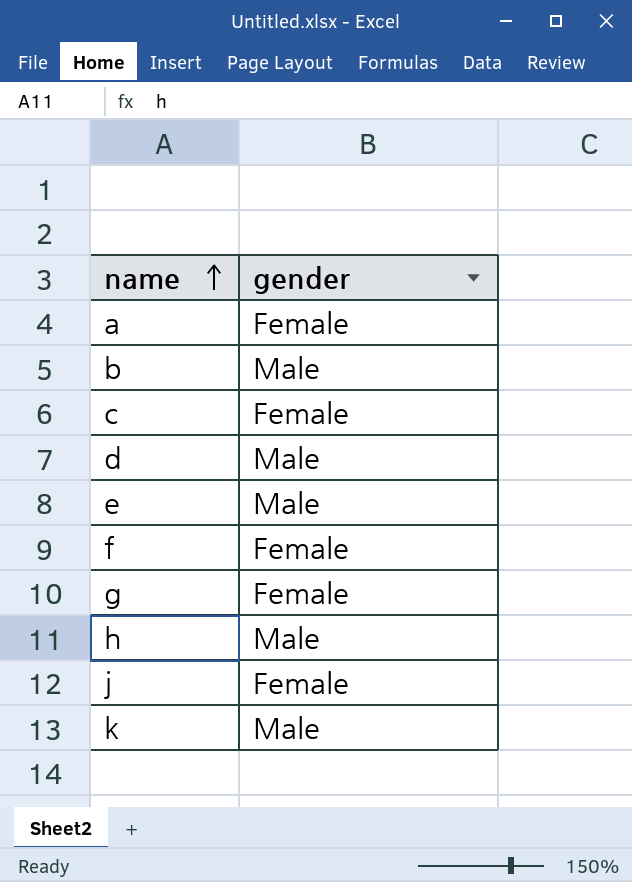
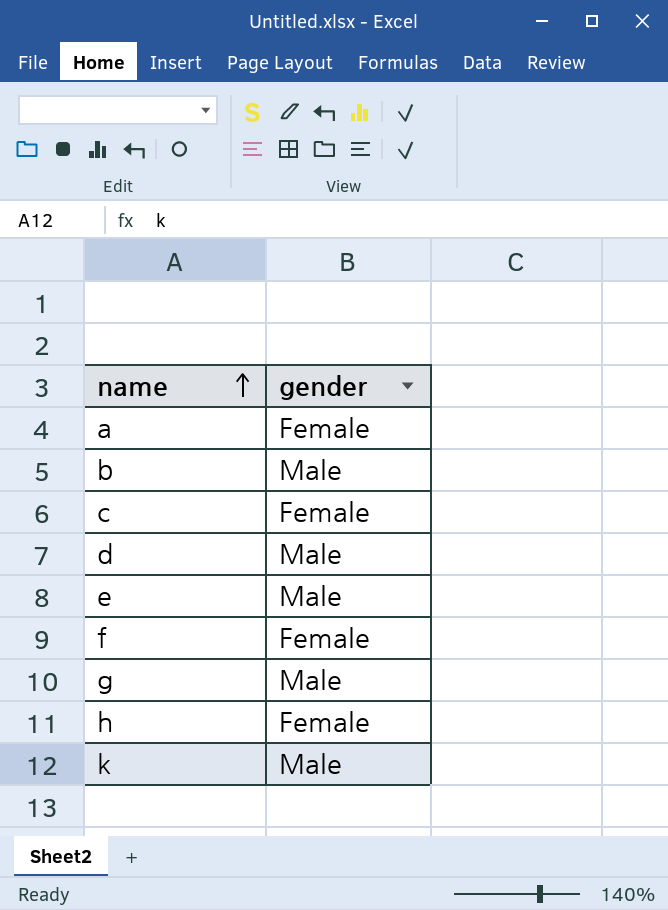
row j: Female -> none
g | gender: Female -> Male
h | gender: Male -> Female

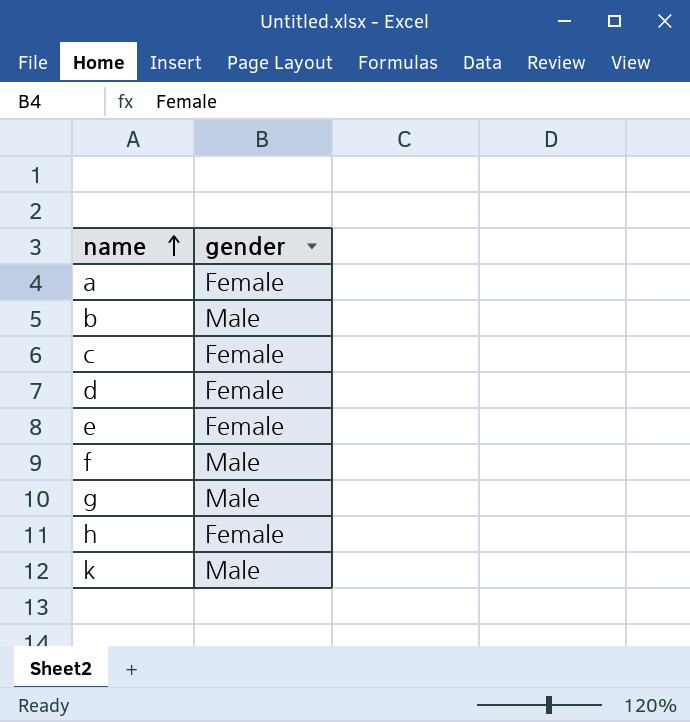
d | gender: Male -> Female
e | gender: Male -> Female
f | gender: Female -> Male

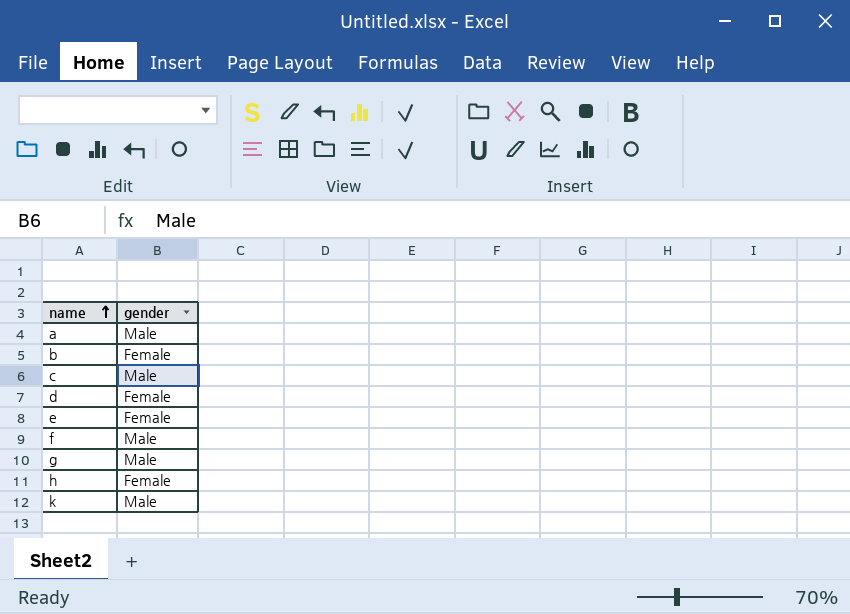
a | gender: Female -> Male
b | gender: Male -> Female
c | gender: Female -> Male

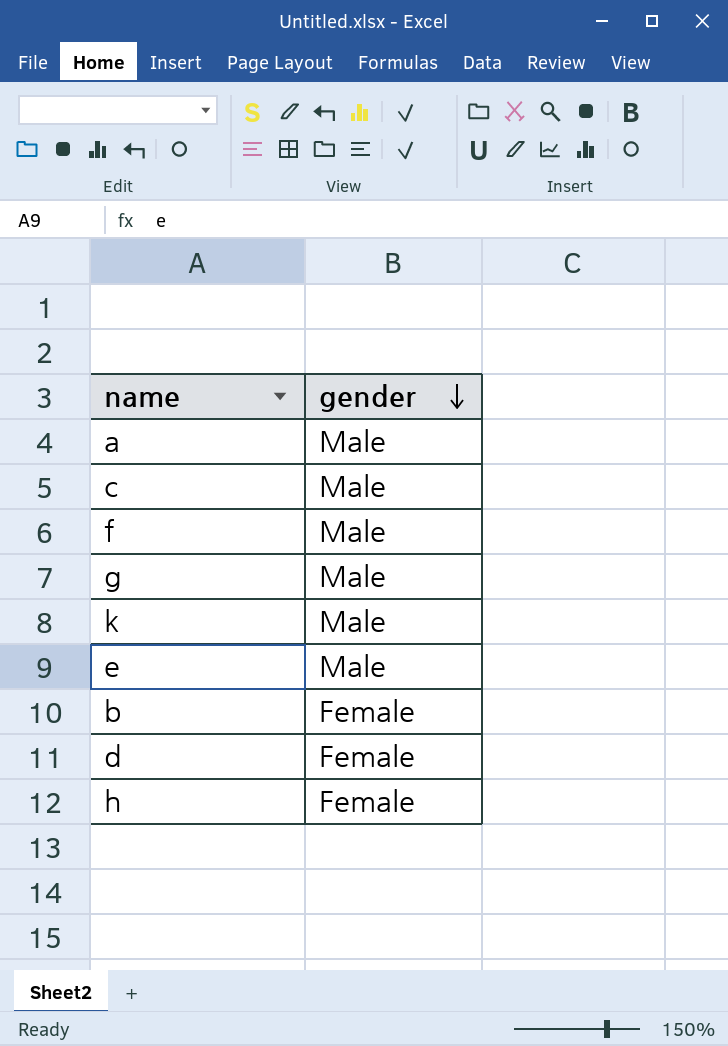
row order: name ascending -> gender descending
e | gender: Female -> Male

